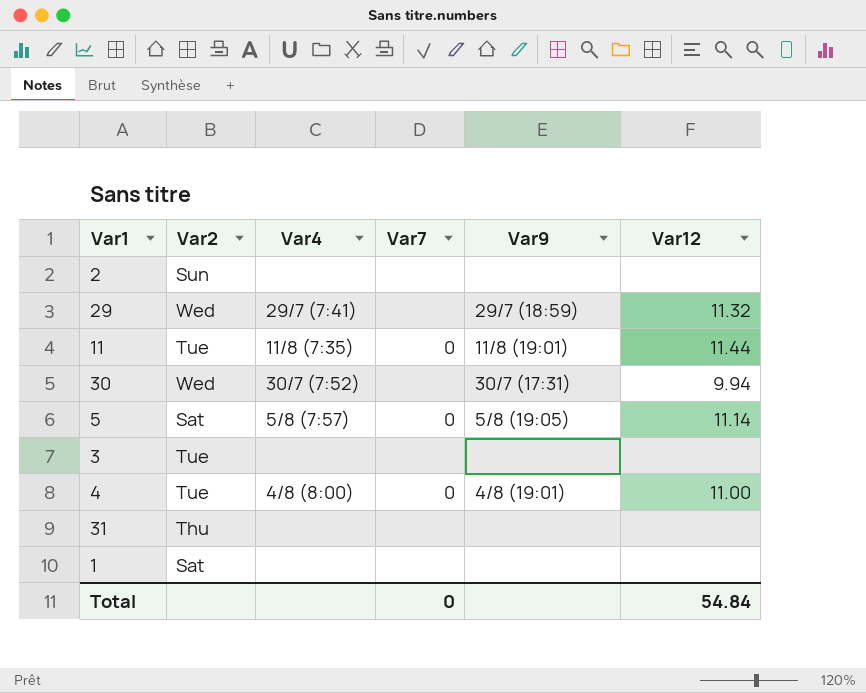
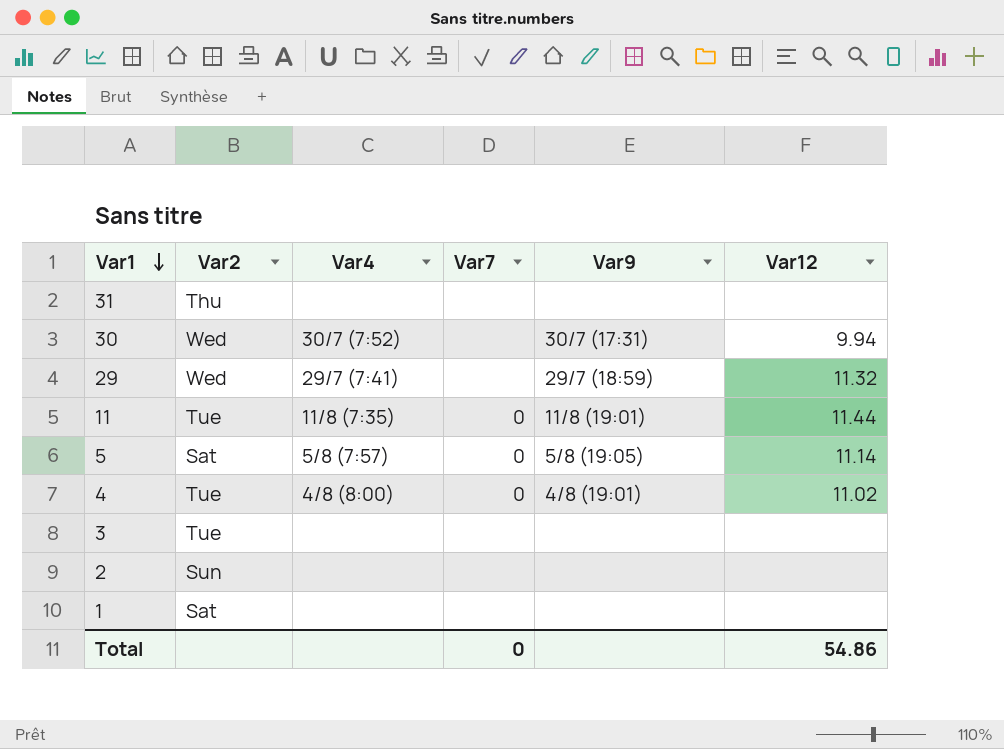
row order: none -> Var1 descending
4 | Var12: 11.00 -> 11.02
Total | Var12: 54.84 -> 54.86

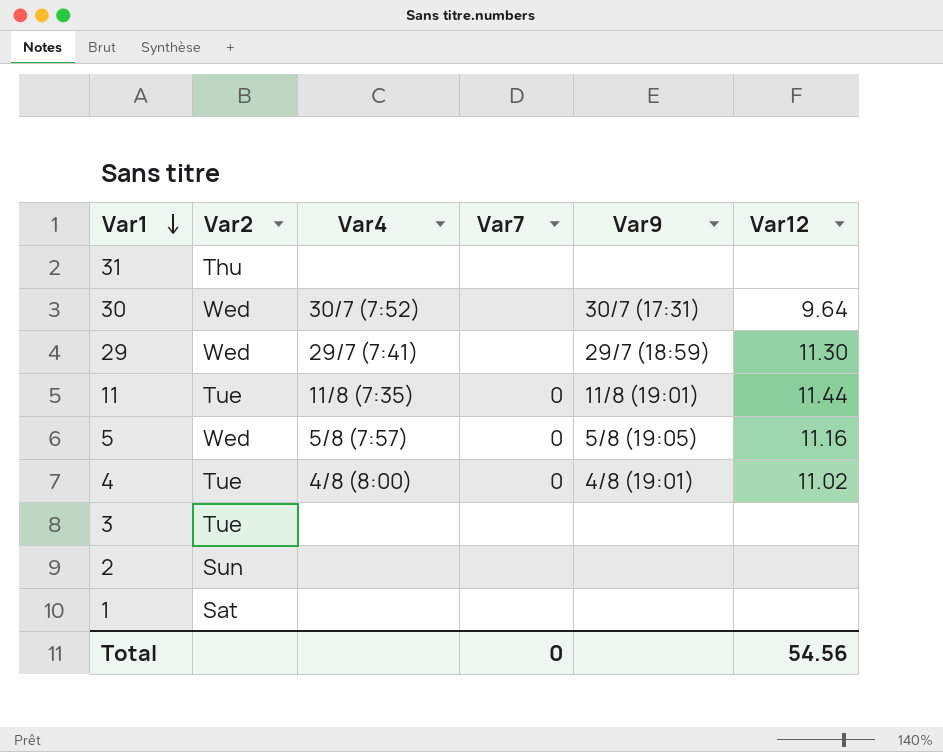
30 | Var12: 9.94 -> 9.64
29 | Var12: 11.32 -> 11.30
5 | Var2: Sat -> Wed
5 | Var12: 11.14 -> 11.16
Total | Var12: 54.86 -> 54.56

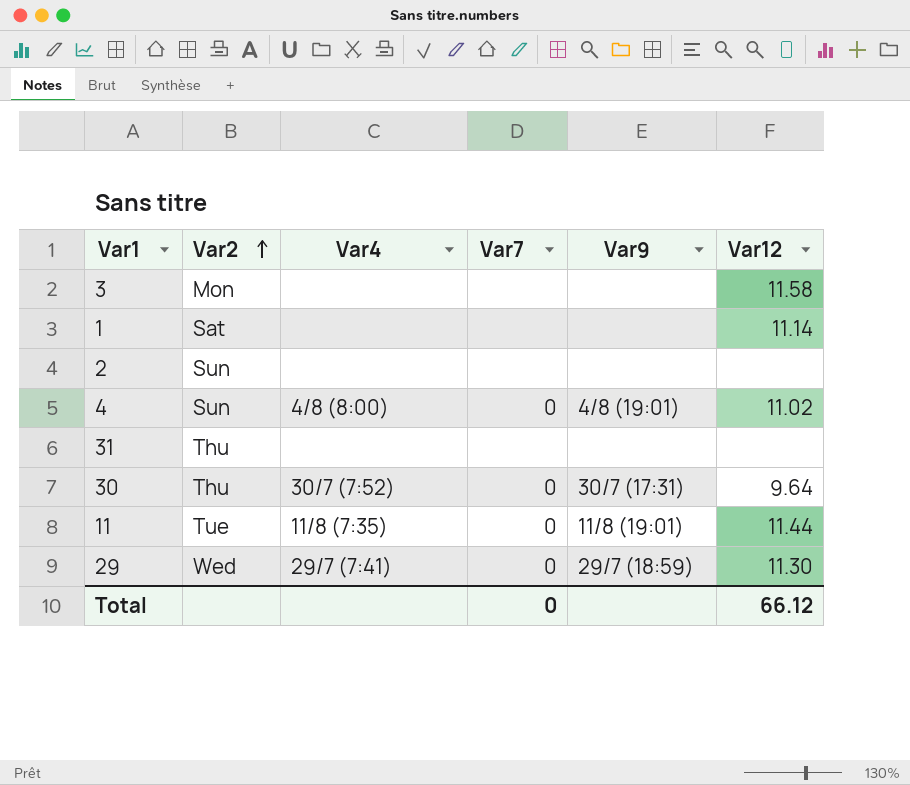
row order: Var1 descending -> Var2 ascending
row 5: Wed | 5/8 (7:57) | 0 | 5/8 (19:05) | 11.16 -> none
3 | Var2: Tue -> Mon
3 | Var12: none -> 11.58
1 | Var12: none -> 11.14
4 | Var2: Tue -> Sun
30 | Var2: Wed -> Thu
30 | Var7: none -> 0
29 | Var7: none -> 0
Total | Var12: 54.56 -> 66.12

